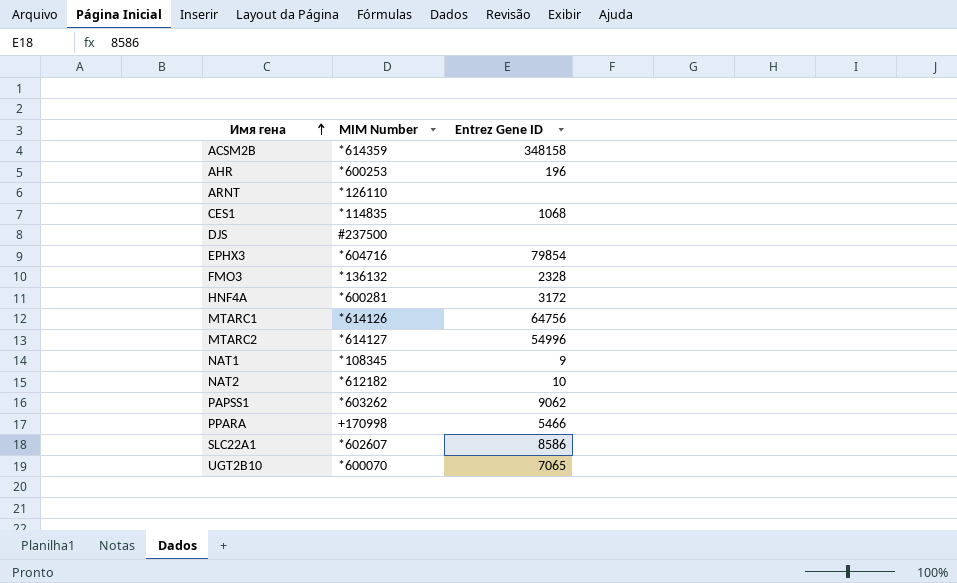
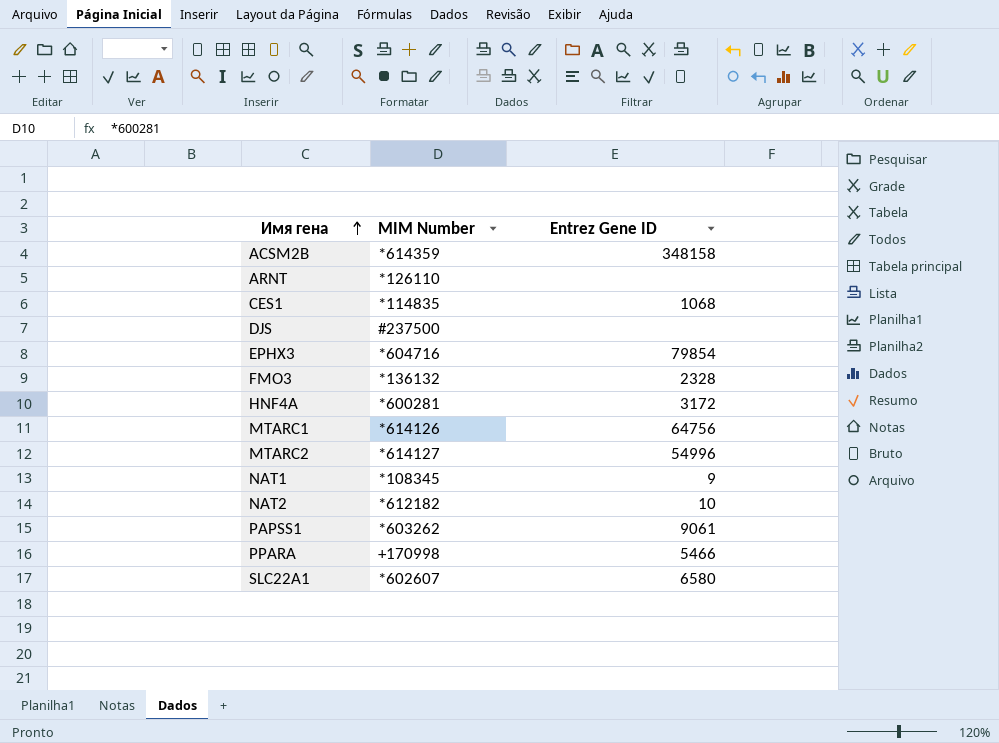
row AHR: *600253 | 196 -> none
row UGT2B10: *600070 | 7065 -> none
PAPSS1 | Entrez Gene ID: 9062 -> 9061
SLC22A1 | Entrez Gene ID: 8586 -> 6580

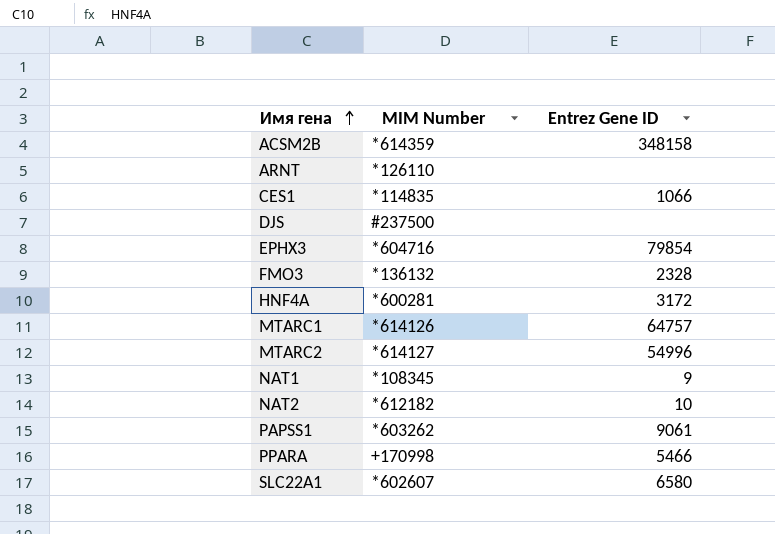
CES1 | Entrez Gene ID: 1068 -> 1066
MTARC1 | Entrez Gene ID: 64756 -> 64757

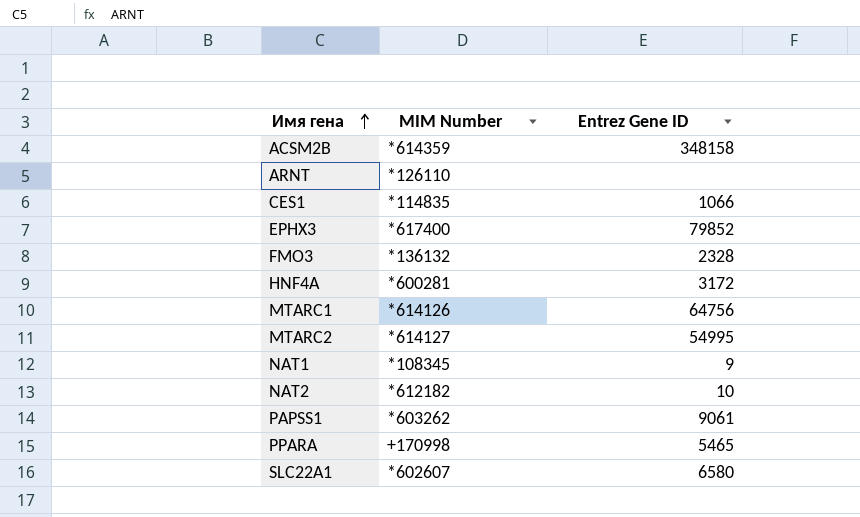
row DJS: #237500 | none -> none
EPHX3 | MIM Number: *604716 -> *617400
EPHX3 | Entrez Gene ID: 79854 -> 79852
MTARC1 | Entrez Gene ID: 64757 -> 64756
MTARC2 | Entrez Gene ID: 54996 -> 54995
PPARA | Entrez Gene ID: 5466 -> 5465

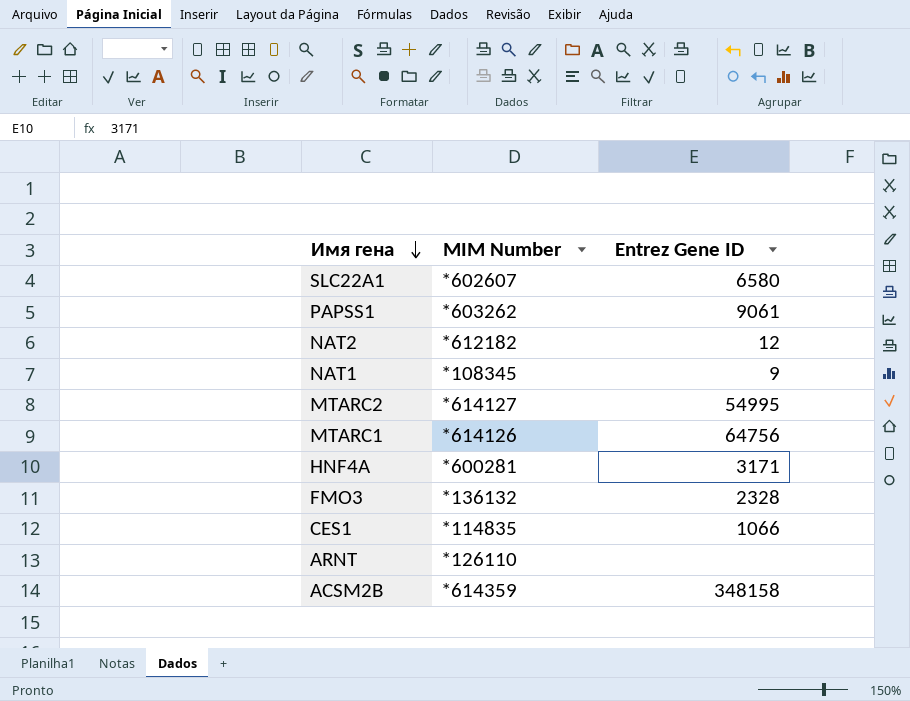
row order: Имя гена ascending -> Имя гена descending
row EPHX3: *617400 | 79852 -> none
row PPARA: +170998 | 5465 -> none
NAT2 | Entrez Gene ID: 10 -> 12
HNF4A | Entrez Gene ID: 3172 -> 3171

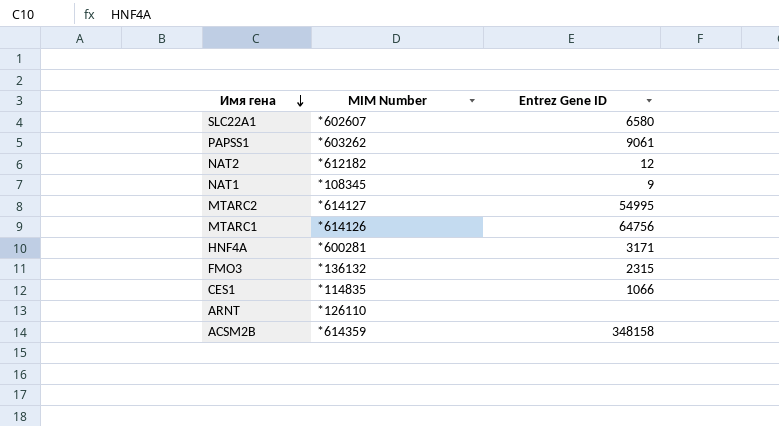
FMO3 | Entrez Gene ID: 2328 -> 2315

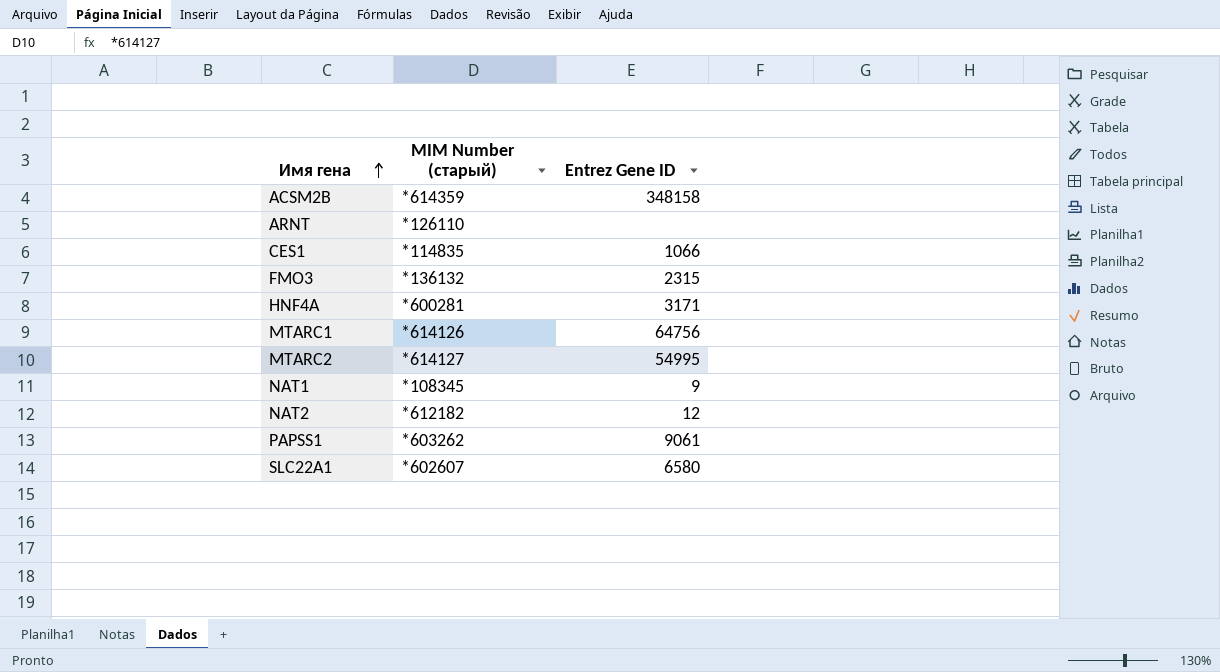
row order: Имя гена descending -> Имя гена ascending
column name: MIM Number -> MIM Number (старый)

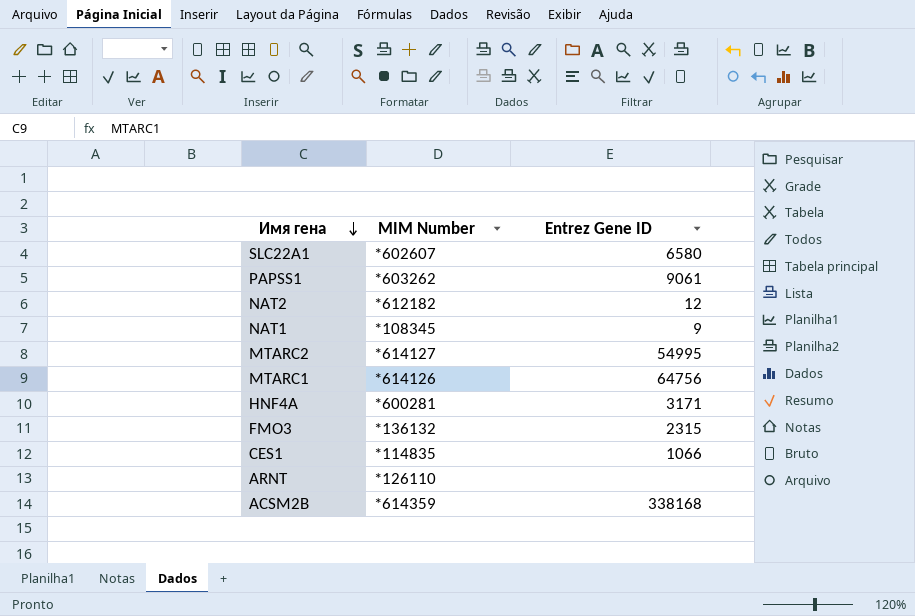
row order: Имя гена ascending -> Имя гена descending
column name: MIM Number (старый) -> MIM Number
ACSM2B | Entrez Gene ID: 348158 -> 338168

